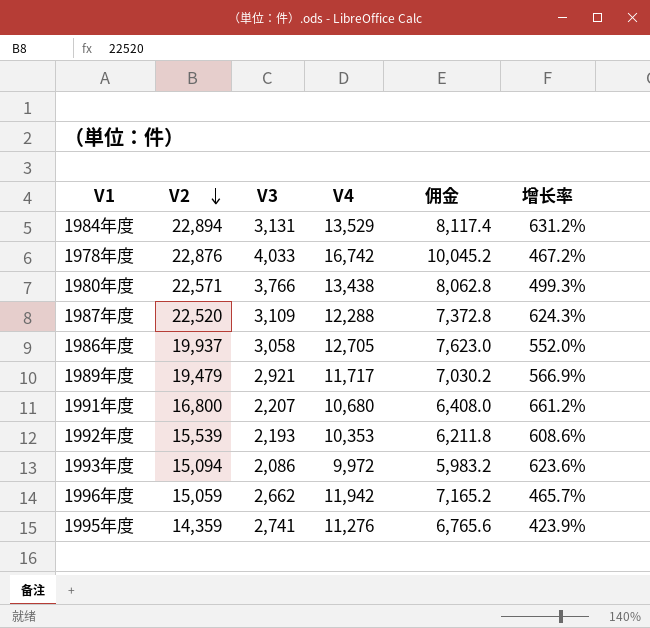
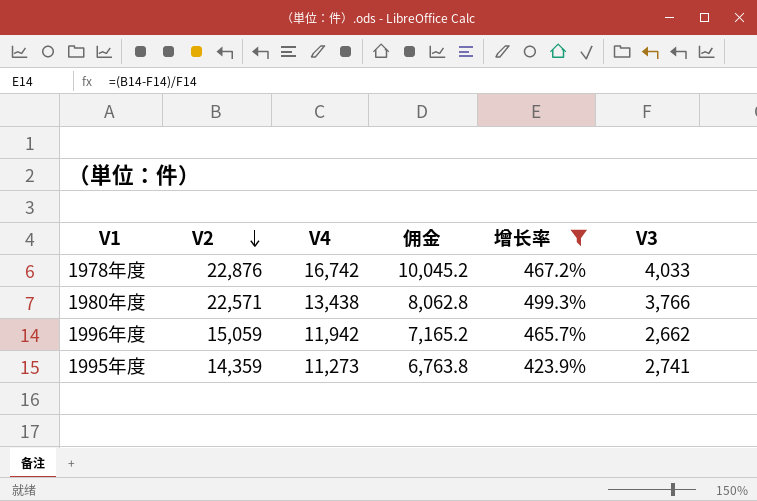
filter: none -> 增长率 <= 499.3%
column V3 | position: 3 -> 6
1995年度 | V4: 11,276 -> 11,273
1995年度 | 佣金: 6,765.6 -> 6,763.8

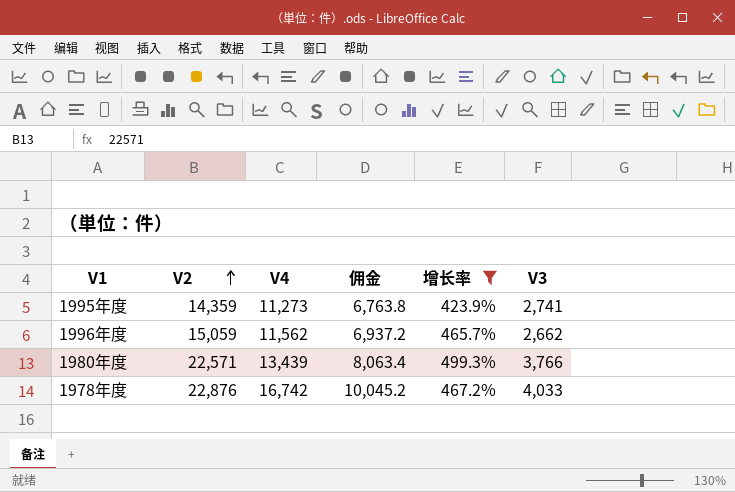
row order: V2 descending -> V2 ascending
1996年度 | V4: 11,942 -> 11,562
1996年度 | 佣金: 7,165.2 -> 6,937.2
1980年度 | V4: 13,438 -> 13,439
1980年度 | 佣金: 8,062.8 -> 8,063.4

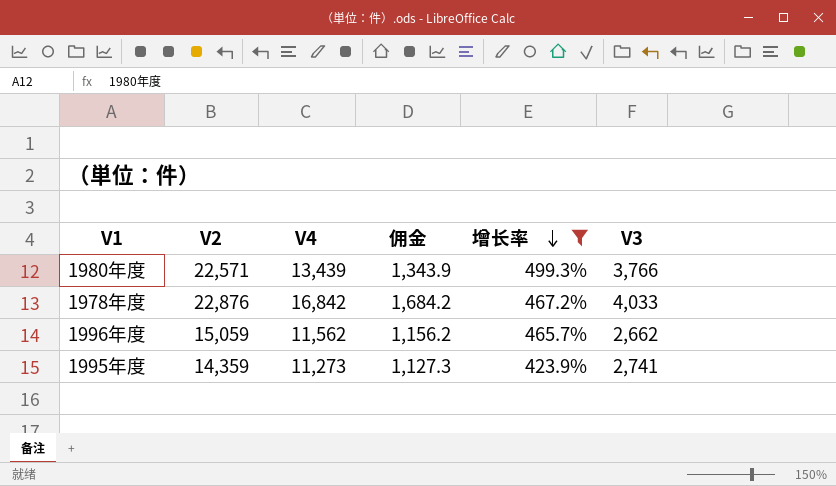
row order: V2 ascending -> 增长率 descending
column 佣金 | formula: [V4] * 0.6 -> [V4] * 0.1
1978年度 | V4: 16,742 -> 16,842

